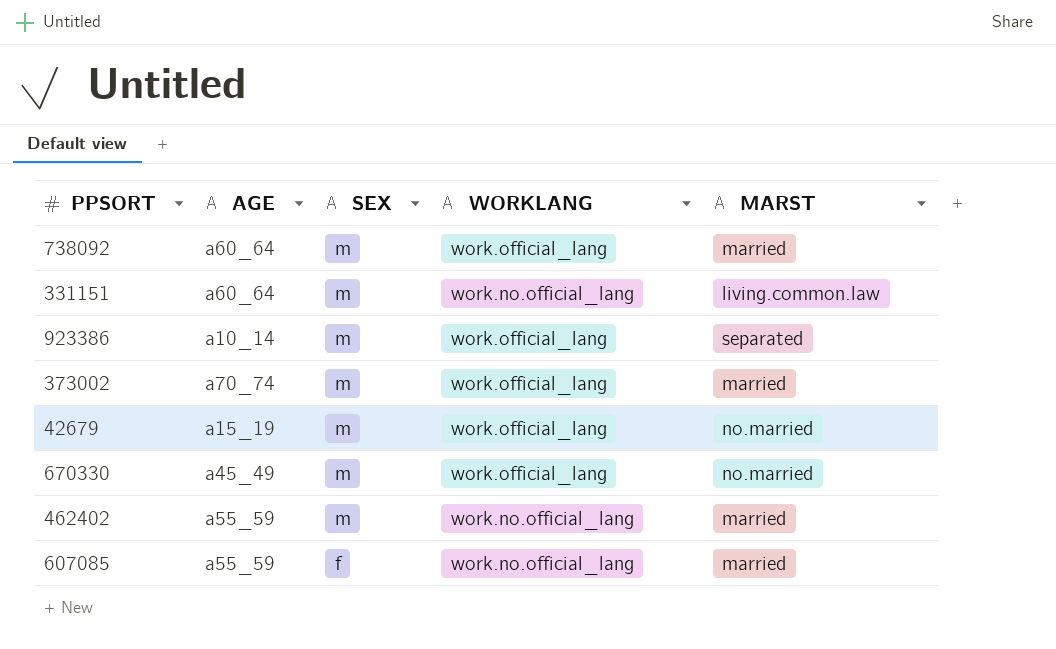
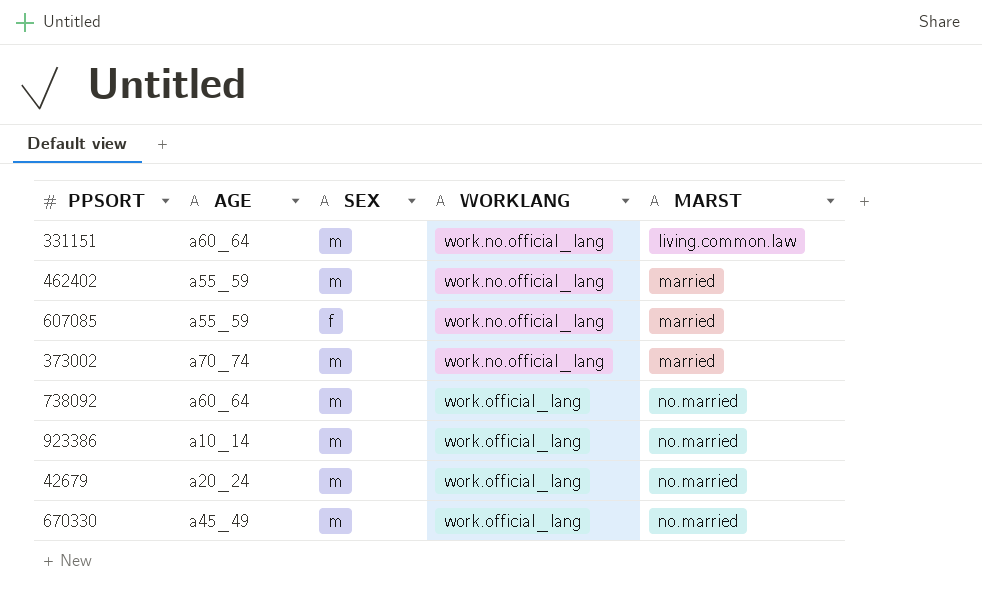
row order: SEX descending -> WORKLANG ascending
373002 | WORKLANG: work.official_lang -> work.no.official_lang
738092 | MARST: married -> no.married
923386 | MARST: separated -> no.married
42679 | AGE: a15_19 -> a20_24

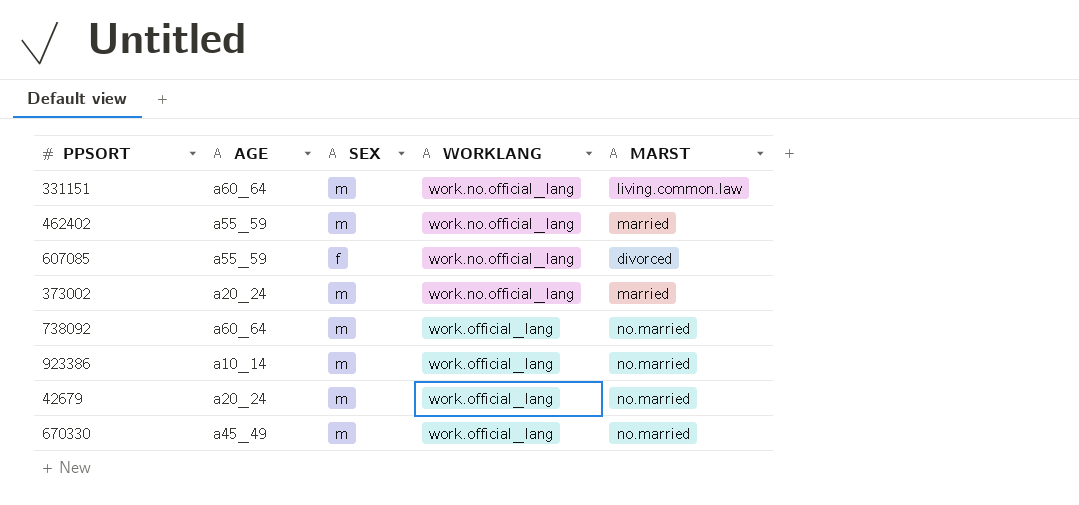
607085 | MARST: married -> divorced
373002 | AGE: a70_74 -> a20_24

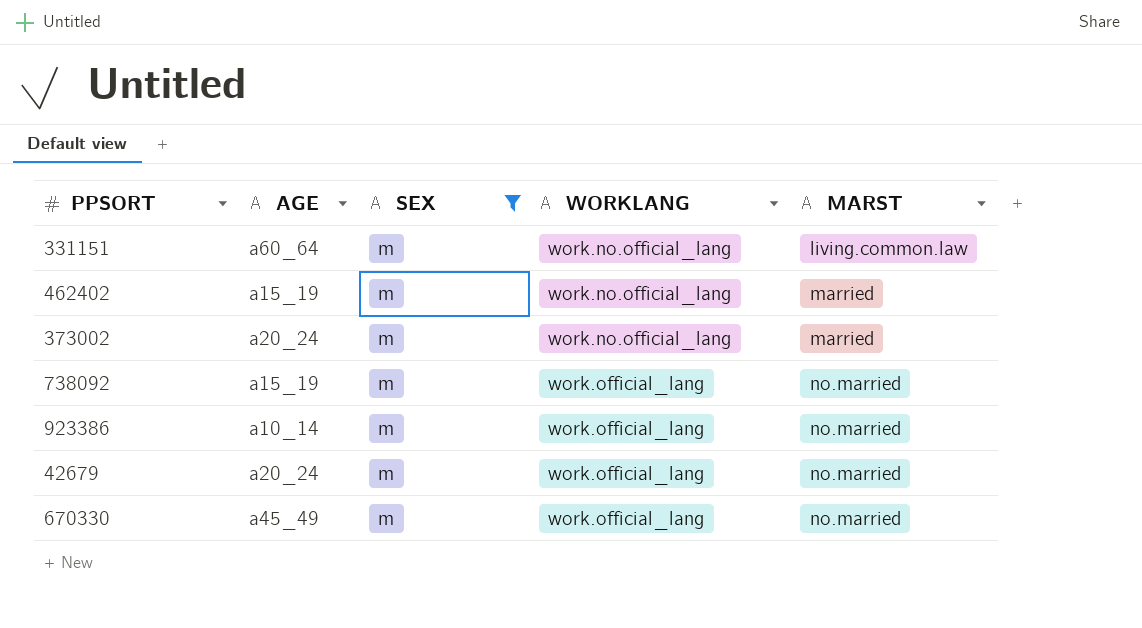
filter: none -> SEX = m
462402 | AGE: a55_59 -> a15_19
738092 | AGE: a60_64 -> a15_19

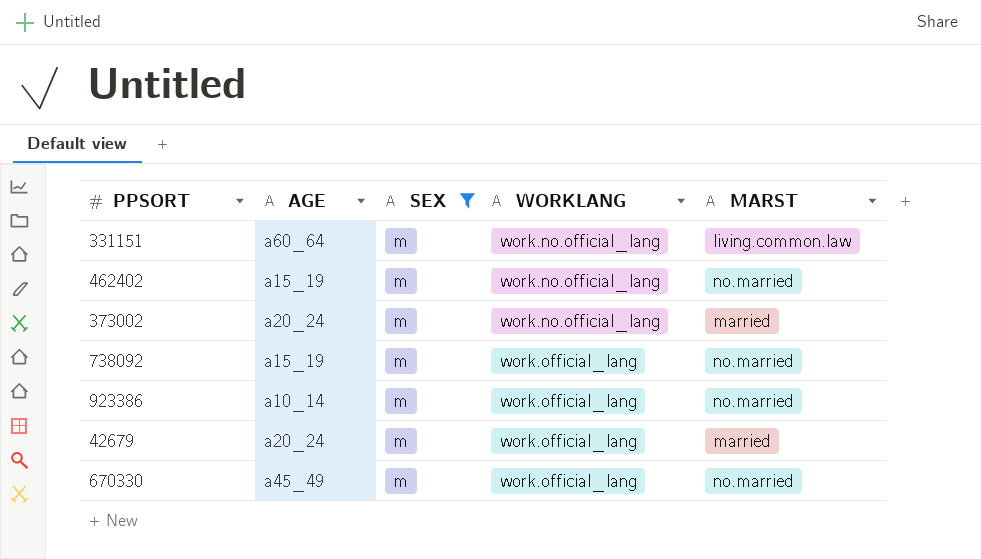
462402 | MARST: married -> no.married
42679 | MARST: no.married -> married

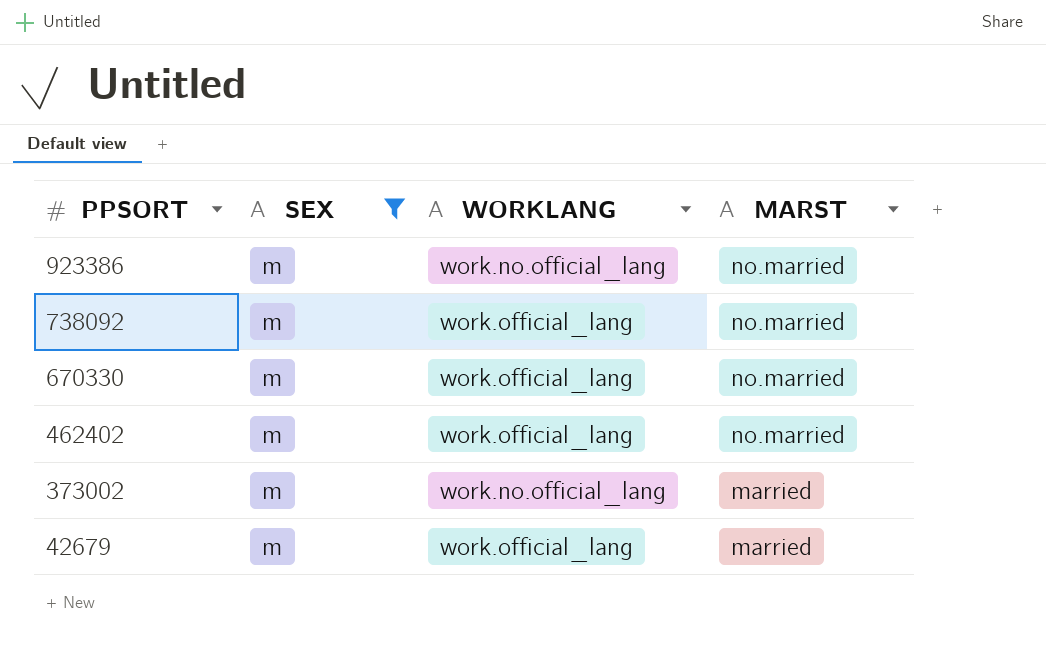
row order: WORKLANG ascending -> PPSORT descending
column AGE | position: 2 -> none
row 331151: a60_64 | m | work.no.official_lang | living.common.law -> none
923386 | WORKLANG: work.official_lang -> work.no.official_lang
462402 | WORKLANG: work.no.official_lang -> work.official_lang

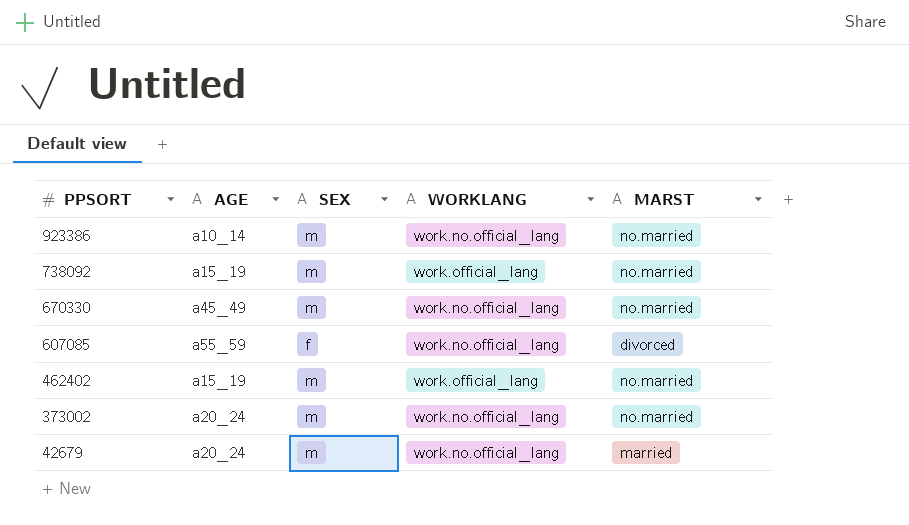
filter: SEX = m -> none
column AGE | position: none -> 2
670330 | WORKLANG: work.official_lang -> work.no.official_lang
373002 | MARST: married -> no.married
42679 | WORKLANG: work.official_lang -> work.no.official_lang

